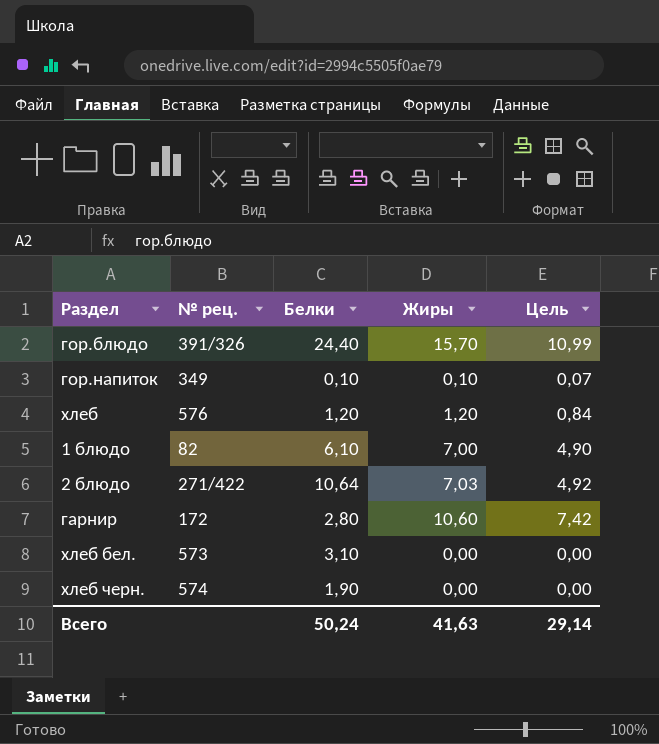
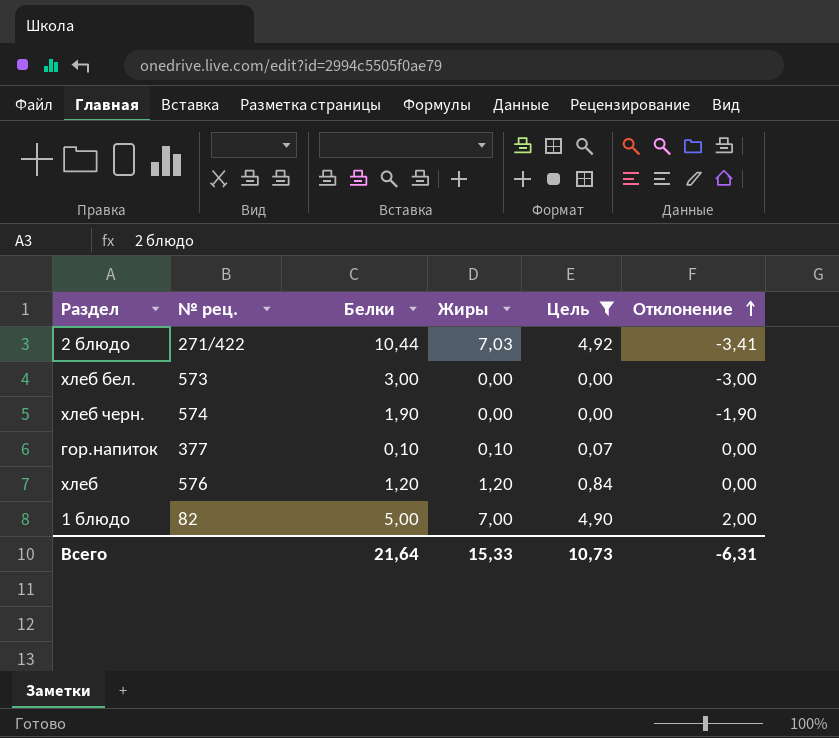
filter: none -> Цель <= 4,92
row order: none -> Отклонение ascending
column Отклонение | formula: none -> [Жиры] - [Белки]
2 блюдо | Белки: 10,64 -> 10,44
хлеб бел. | Белки: 3,10 -> 3,00
гор.напиток | № рец.: 349 -> 377
1 блюдо | Белки: 6,10 -> 5,00
Всего | Белки: 50,24 -> 21,64
Всего | Жиры: 41,63 -> 15,33
Всего | Цель: 29,14 -> 10,73

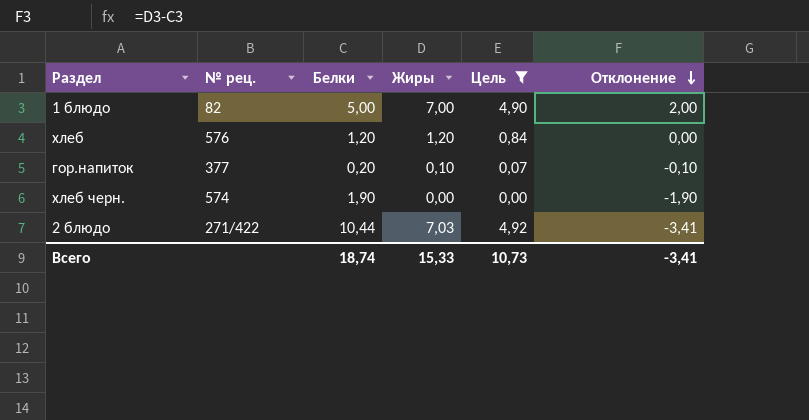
row order: Отклонение ascending -> Отклонение descending
row хлеб бел.: 573 | 3,00 | 0,00 | 0,00 | -3,00 -> none
гор.напиток | Белки: 0,10 -> 0,20
гор.напиток | Отклонение: 0,00 -> -0,10
Всего | Белки: 21,64 -> 18,74
Всего | Отклонение: -6,31 -> -3,41

